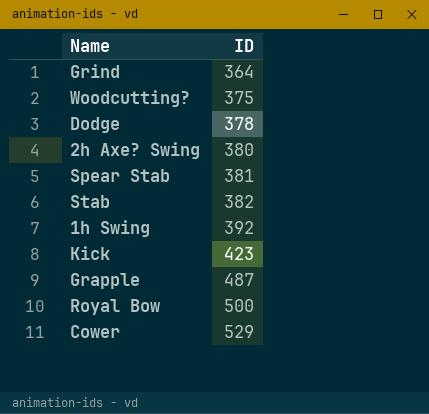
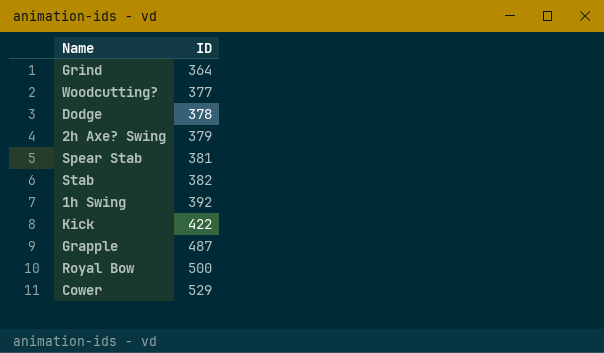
Woodcutting? | ID: 375 -> 377
2h Axe? Swing | ID: 380 -> 379
Kick | ID: 423 -> 422

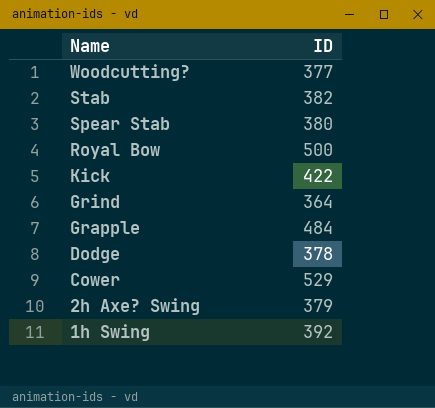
row order: ID ascending -> Name descending
Spear Stab | ID: 381 -> 380
Grapple | ID: 487 -> 484

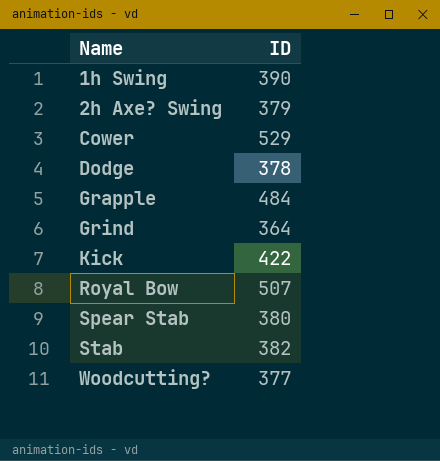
row order: Name descending -> Name ascending
1h Swing | ID: 392 -> 390
Royal Bow | ID: 500 -> 507

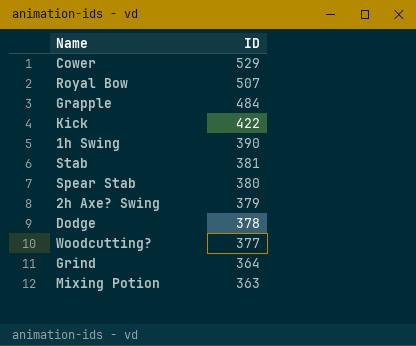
row order: Name ascending -> ID descending
Stab | ID: 382 -> 381
row Mixing Potion: none -> 363

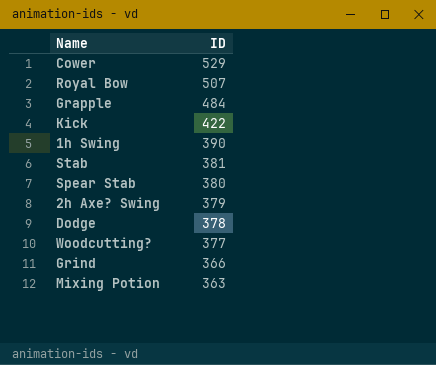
Grind | ID: 364 -> 366

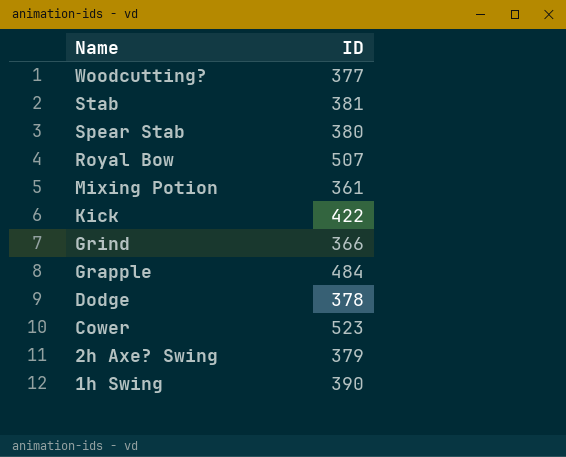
row order: ID descending -> Name descending
Mixing Potion | ID: 363 -> 361
Cower | ID: 529 -> 523

